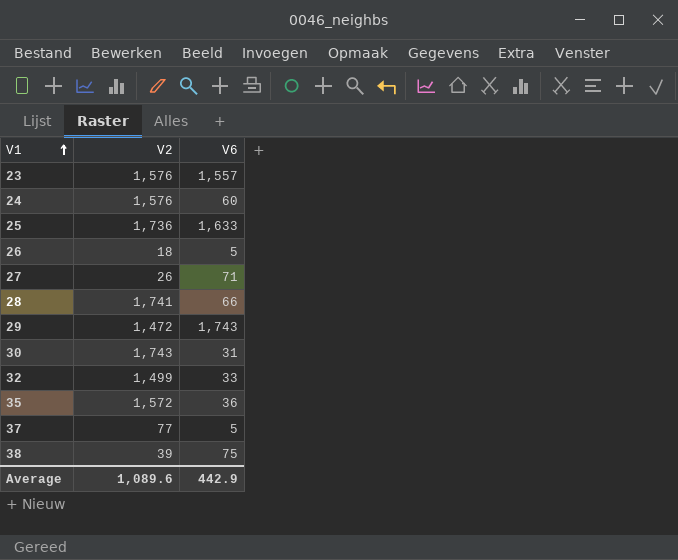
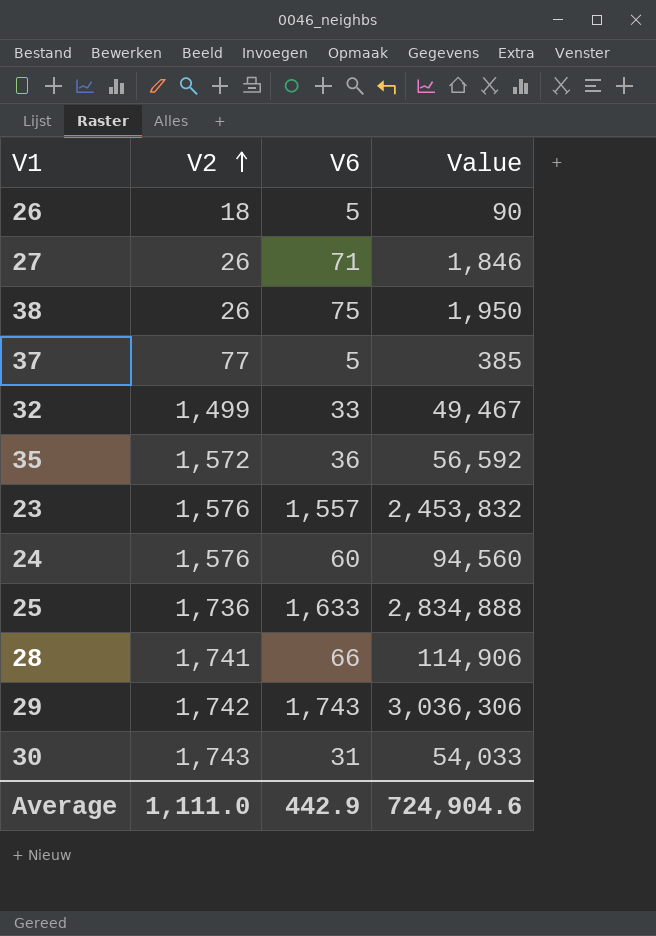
row order: V1 ascending -> V2 ascending
column Value | formula: none -> [V2] * [V6]
38 | V2: 39 -> 26
29 | V2: 1,472 -> 1,742
Average | V2: 1,089.6 -> 1,111.0

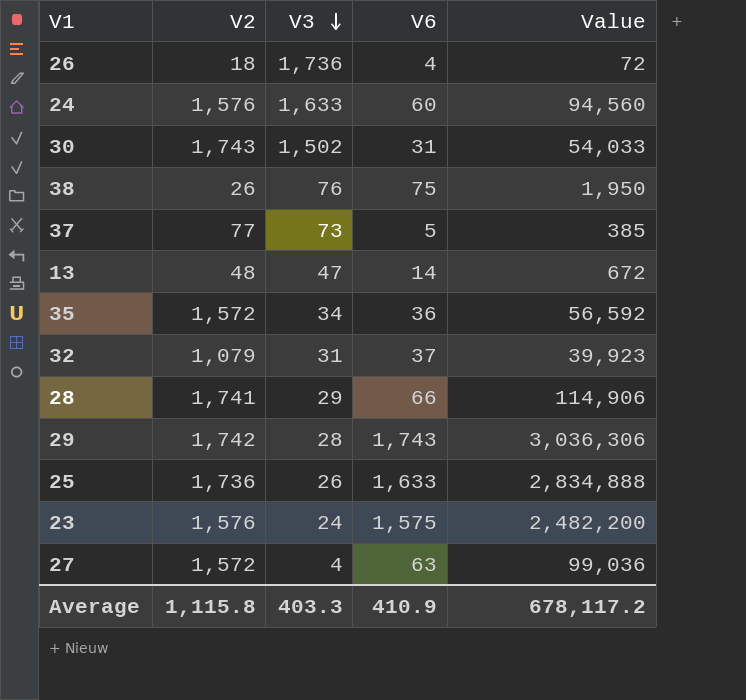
row order: V2 ascending -> V3 descending
column V3 | position: none -> 3
26 | V6: 5 -> 4
26 | Value: 90 -> 72
row 13: none -> 48 | 47 | 14 | 672
32 | V2: 1,499 -> 1,079
32 | V6: 33 -> 37
32 | Value: 49,467 -> 39,923
23 | V6: 1,557 -> 1,575
23 | Value: 2,453,832 -> 2,482,200
27 | V2: 26 -> 1,572
27 | V6: 71 -> 63
27 | Value: 1,846 -> 99,036
Average | V2: 1,111.0 -> 1,115.8
Average | V6: 442.9 -> 410.9
Average | Value: 724,904.6 -> 678,117.2

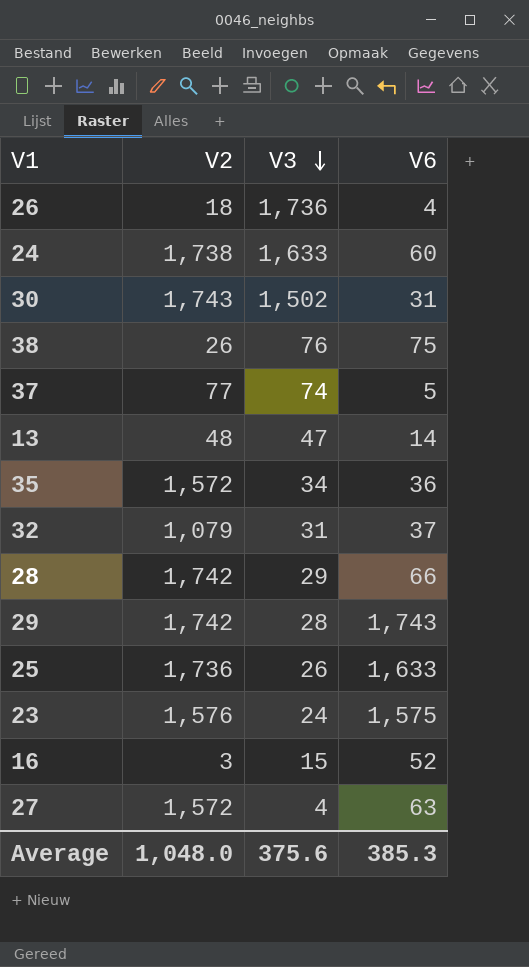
column Value | formula: [V2] * [V6] -> none
24 | V2: 1,576 -> 1,738
37 | V3: 73 -> 74
28 | V2: 1,741 -> 1,742
row 16: none -> 3 | 15 | 52
Average | V2: 1,115.8 -> 1,048.0
Average | V3: 403.3 -> 375.6
Average | V6: 410.9 -> 385.3

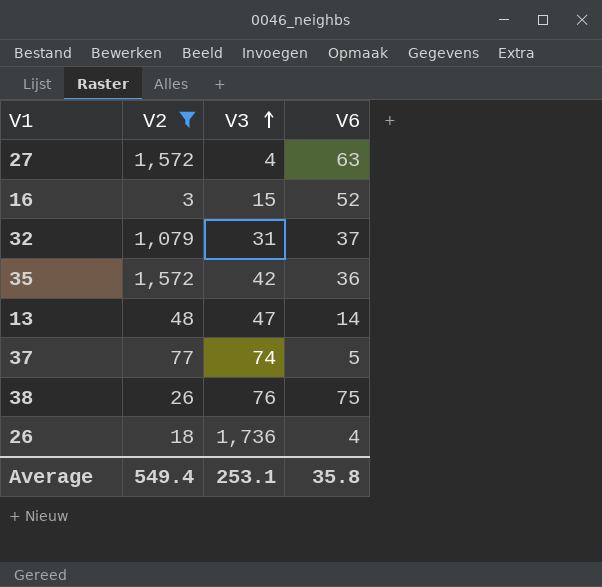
filter: none -> V2 <= 1,572
row order: V3 descending -> V3 ascending
35 | V3: 34 -> 42
Average | V2: 1,048.0 -> 549.4
Average | V3: 375.6 -> 253.1
Average | V6: 385.3 -> 35.8

